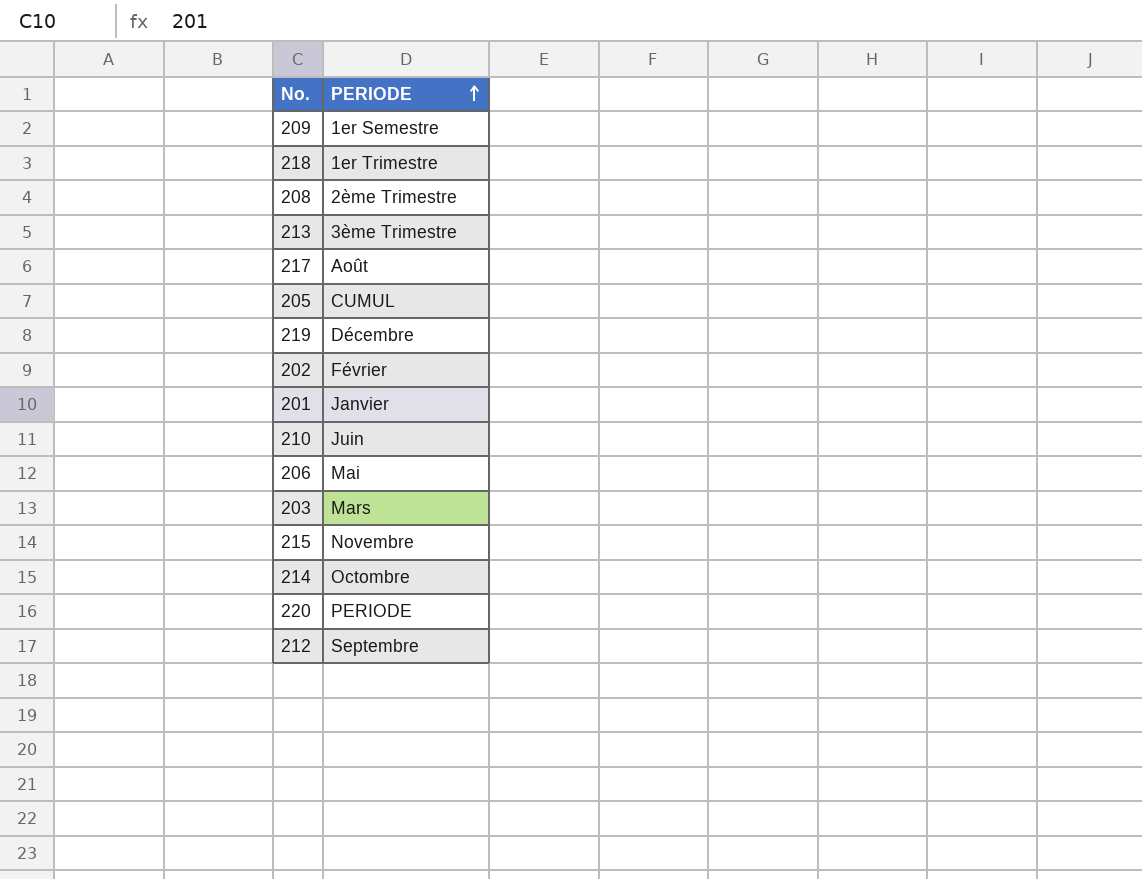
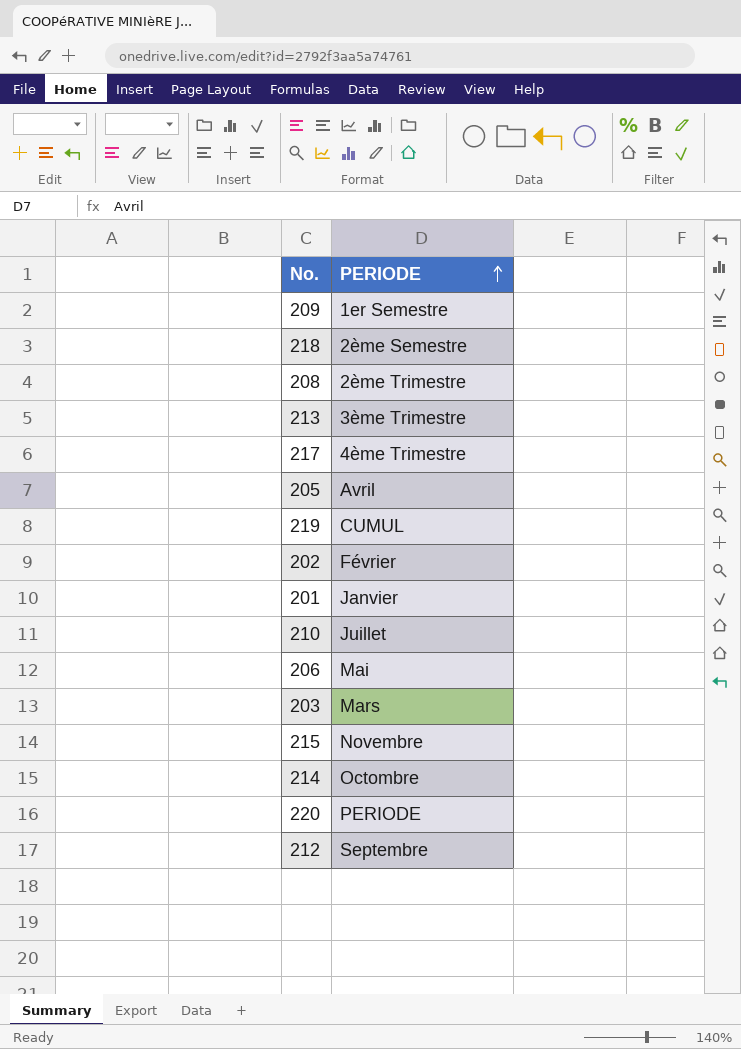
218 | PERIODE: 1er Trimestre -> 2ème Semestre
217 | PERIODE: Août -> 4ème Trimestre
205 | PERIODE: CUMUL -> Avril
219 | PERIODE: Décembre -> CUMUL
210 | PERIODE: Juin -> Juillet

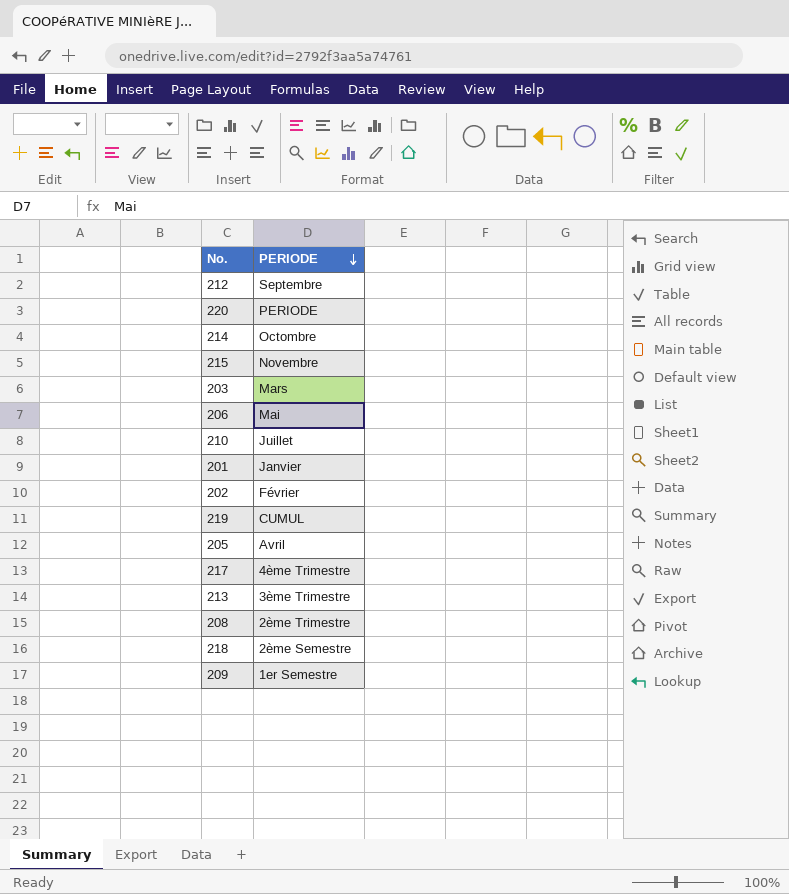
row order: PERIODE ascending -> PERIODE descending

